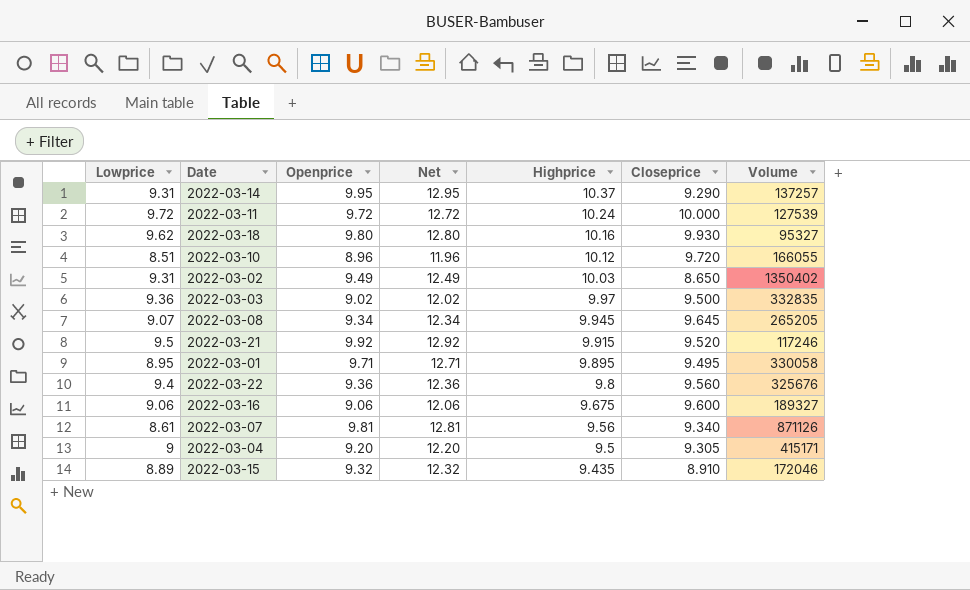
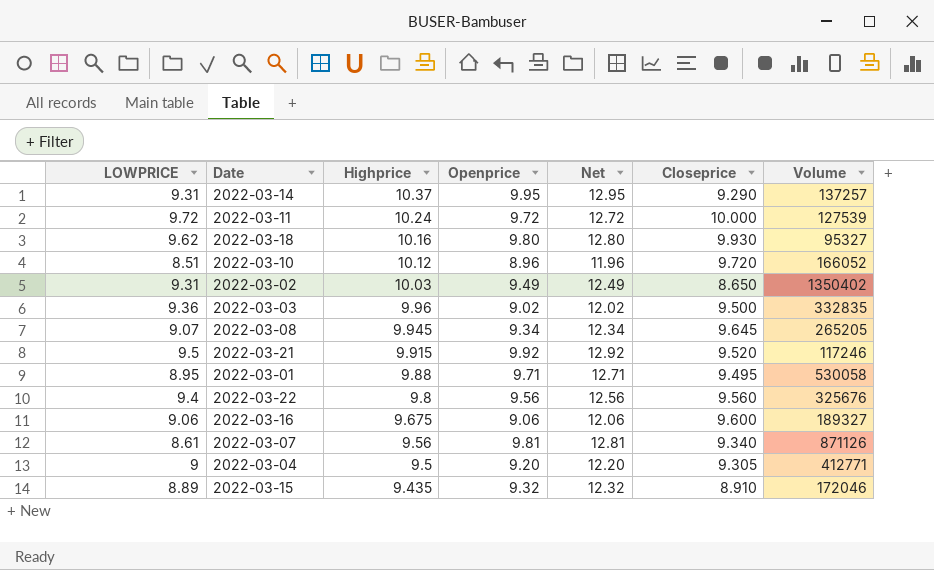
column name: Lowprice -> LOWPRICE
column Highprice | position: 5 -> 3
2022-03-10 | Volume: 166055 -> 166052
2022-03-03 | Highprice: 9.97 -> 9.96
2022-03-01 | Highprice: 9.895 -> 9.88
2022-03-01 | Volume: 330058 -> 530058
2022-03-22 | Openprice: 9.36 -> 9.56
2022-03-22 | Net: 12.36 -> 12.56
2022-03-04 | Volume: 415171 -> 412771

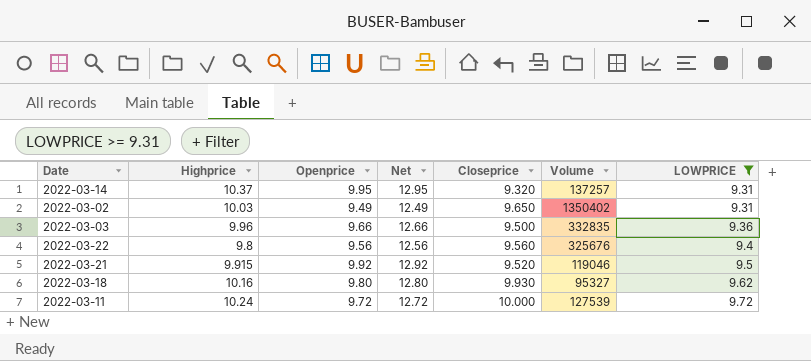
filter: none -> LOWPRICE >= 9.31
row order: Highprice descending -> LOWPRICE ascending
column LOWPRICE | position: 1 -> 7
2022-03-14 | Closeprice: 9.290 -> 9.320
2022-03-02 | Closeprice: 8.650 -> 9.650
2022-03-03 | Openprice: 9.02 -> 9.66
2022-03-03 | Net: 12.02 -> 12.66
2022-03-21 | Volume: 117246 -> 119046

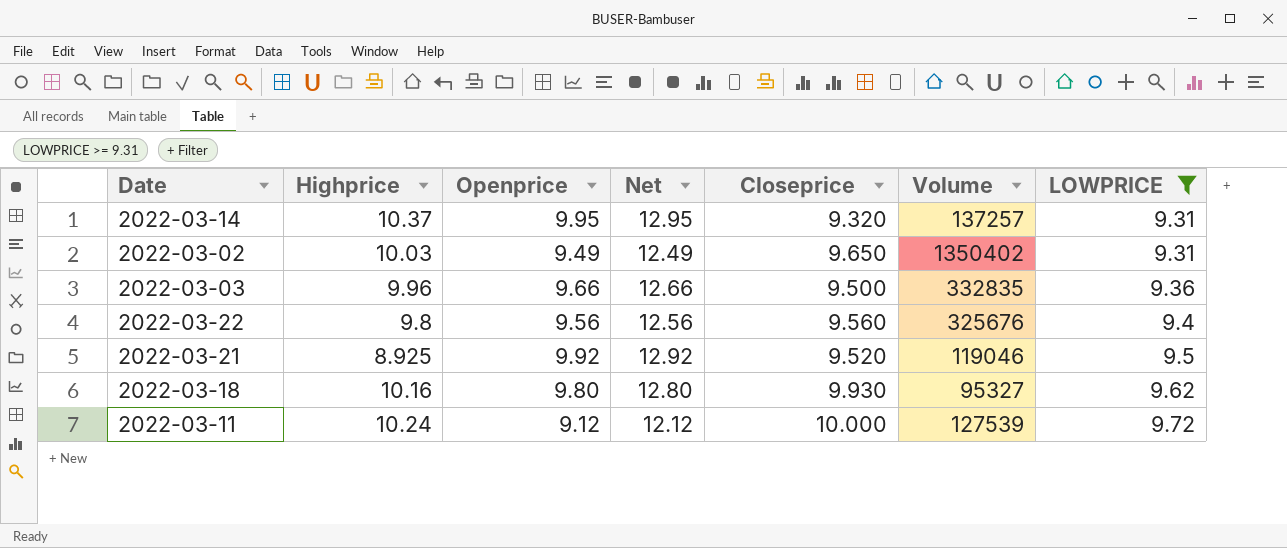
2022-03-21 | Highprice: 9.915 -> 8.925
2022-03-11 | Openprice: 9.72 -> 9.12
2022-03-11 | Net: 12.72 -> 12.12

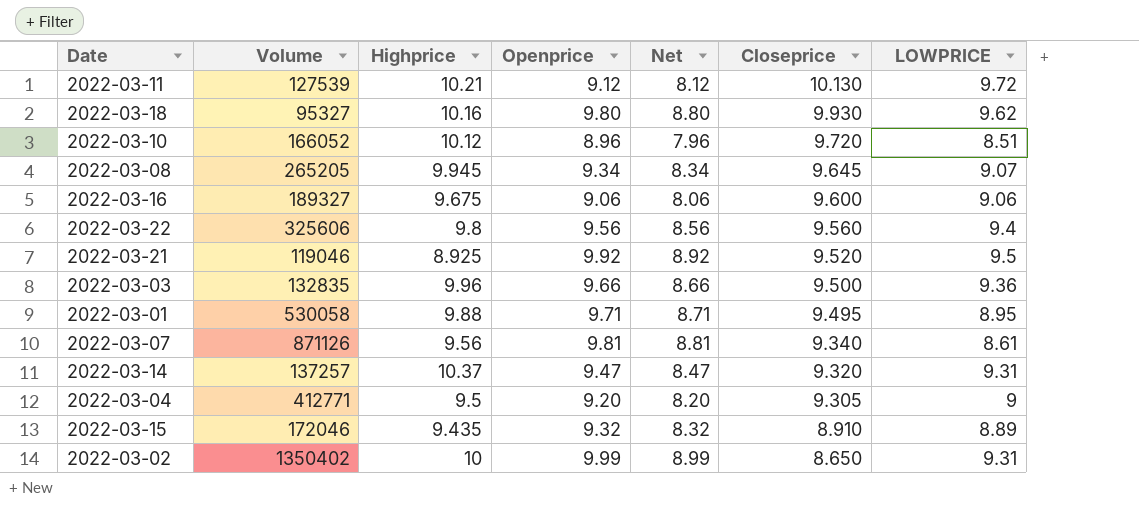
filter: LOWPRICE >= 9.31 -> none
row order: LOWPRICE ascending -> Closeprice descending
column Volume | position: 6 -> 2
column Net | formula: [Openprice] + 3 -> [Openprice] - 1
2022-03-11 | Highprice: 10.24 -> 10.21
2022-03-11 | Closeprice: 10.000 -> 10.130
2022-03-22 | Volume: 325676 -> 325606
2022-03-03 | Volume: 332835 -> 132835
2022-03-14 | Openprice: 9.95 -> 9.47
2022-03-02 | Highprice: 10.03 -> 10
2022-03-02 | Openprice: 9.49 -> 9.99
2022-03-02 | Closeprice: 9.650 -> 8.650

